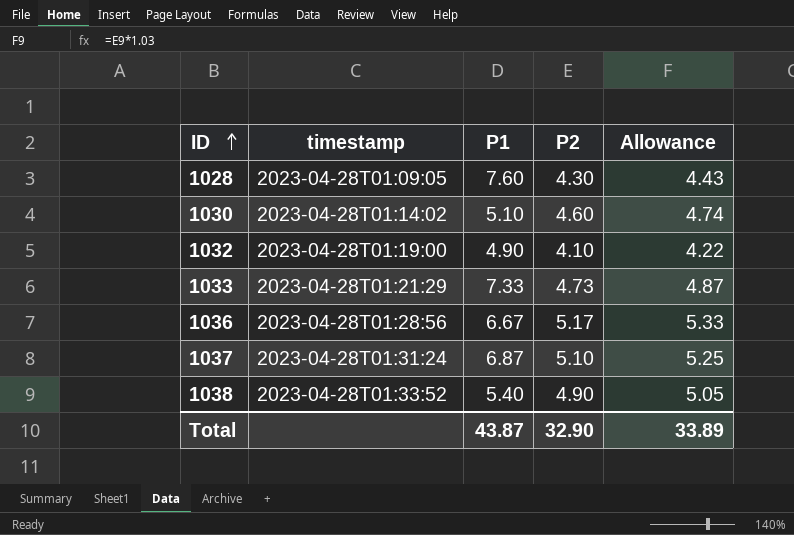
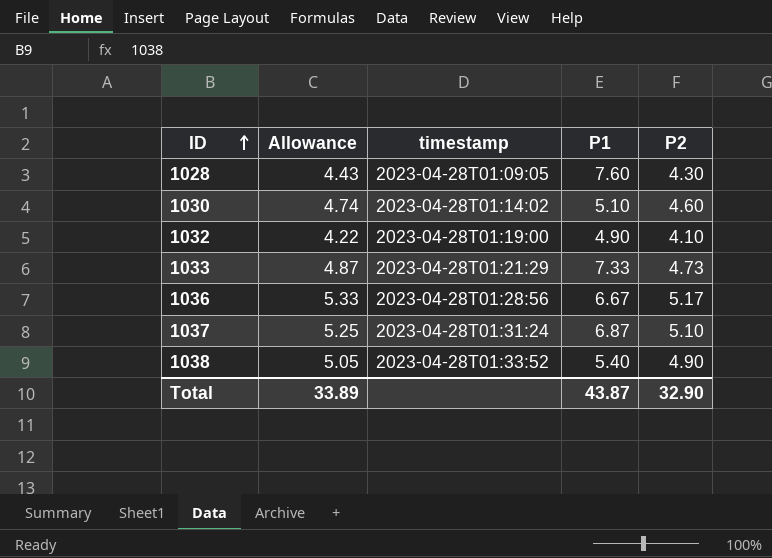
column Allowance | position: 5 -> 2

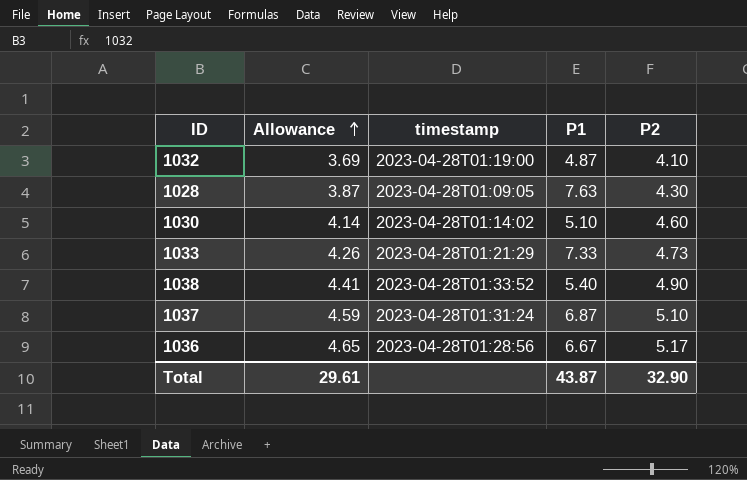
row order: ID ascending -> Allowance ascending
column Allowance | formula: [P2] * 1.03 -> [P2] * 0.9
1032 | P1: 4.90 -> 4.87
1028 | P1: 7.60 -> 7.63
Total | Allowance: 33.89 -> 29.61

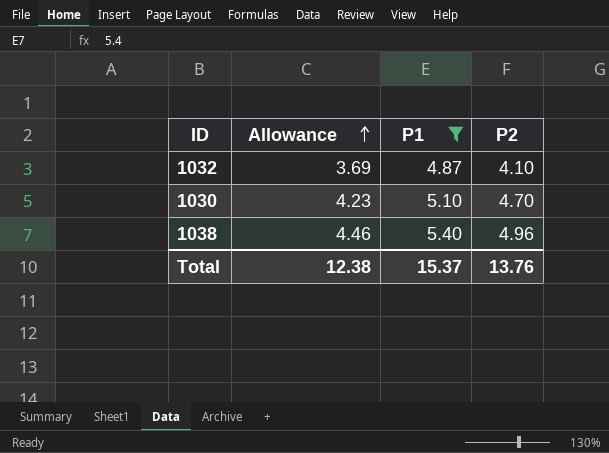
filter: none -> P1 <= 5.40
column timestamp | position: 3 -> none
1030 | Allowance: 4.14 -> 4.23
1030 | P2: 4.60 -> 4.70
1038 | Allowance: 4.41 -> 4.46
1038 | P2: 4.90 -> 4.96
Total | Allowance: 29.61 -> 12.38
Total | P1: 43.87 -> 15.37
Total | P2: 32.90 -> 13.76

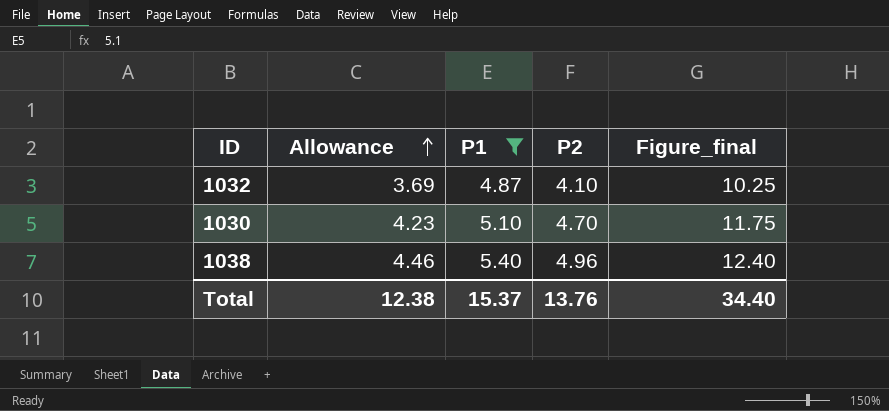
column Figure_final | formula: none -> [P2] * 2.5

